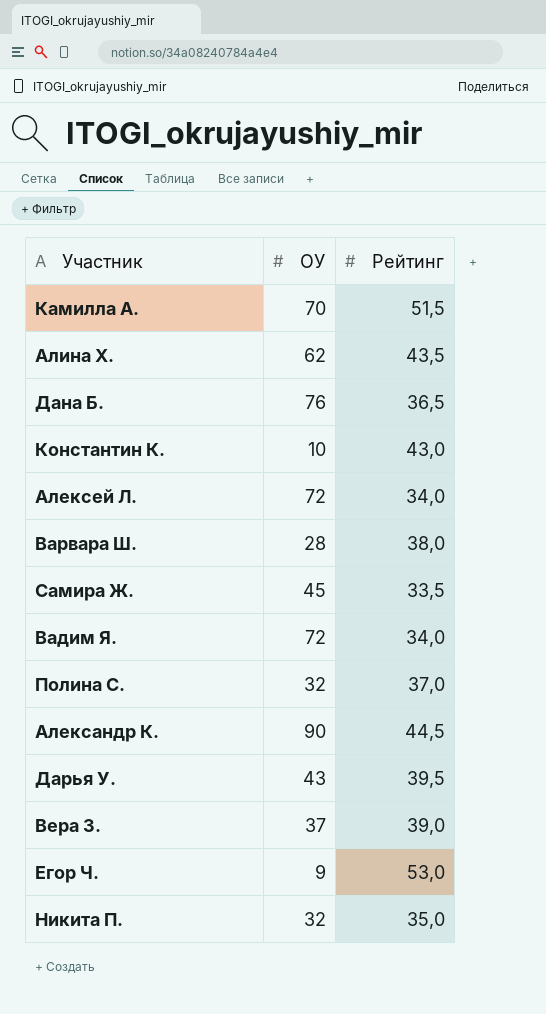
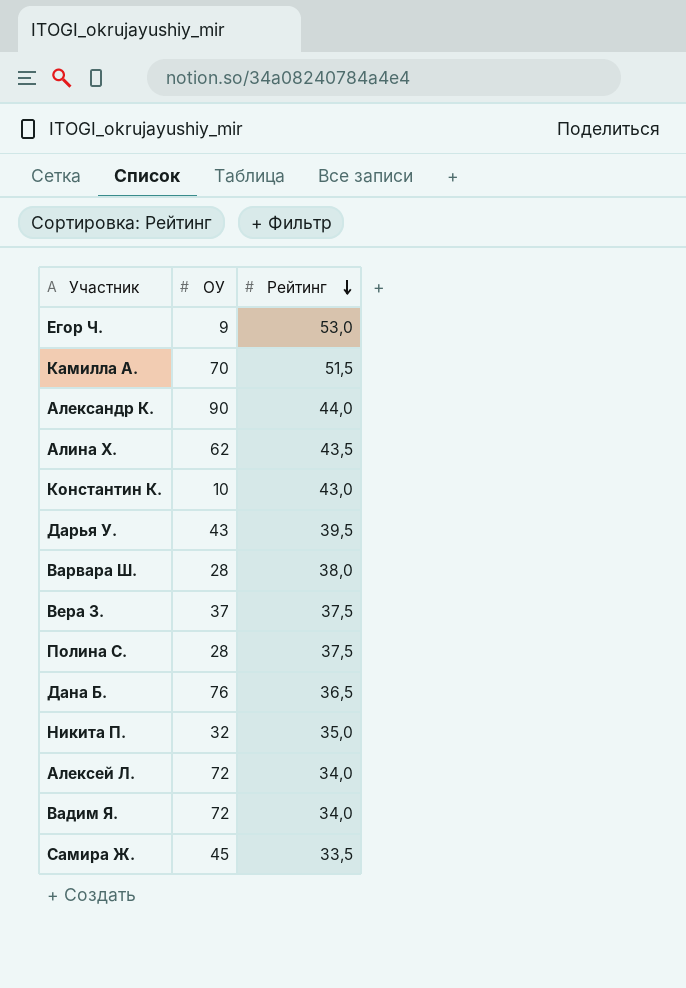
row order: none -> Рейтинг descending
Александр К. | Рейтинг: 44,5 -> 44,0
Вера З. | Рейтинг: 39,0 -> 37,5
Полина С. | ОУ: 32 -> 28
Полина С. | Рейтинг: 37,0 -> 37,5

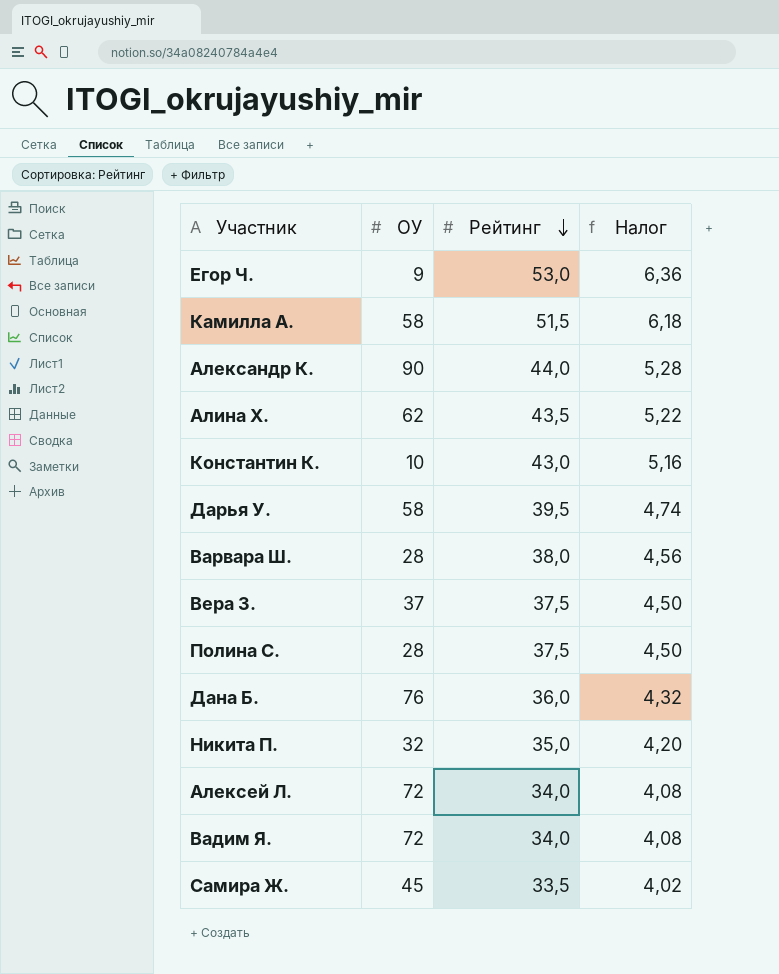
column Налог | formula: none -> [Рейтинг] * 0,12
Камилла А. | ОУ: 70 -> 58
Дарья У. | ОУ: 43 -> 58
Дана Б. | Рейтинг: 36,5 -> 36,0

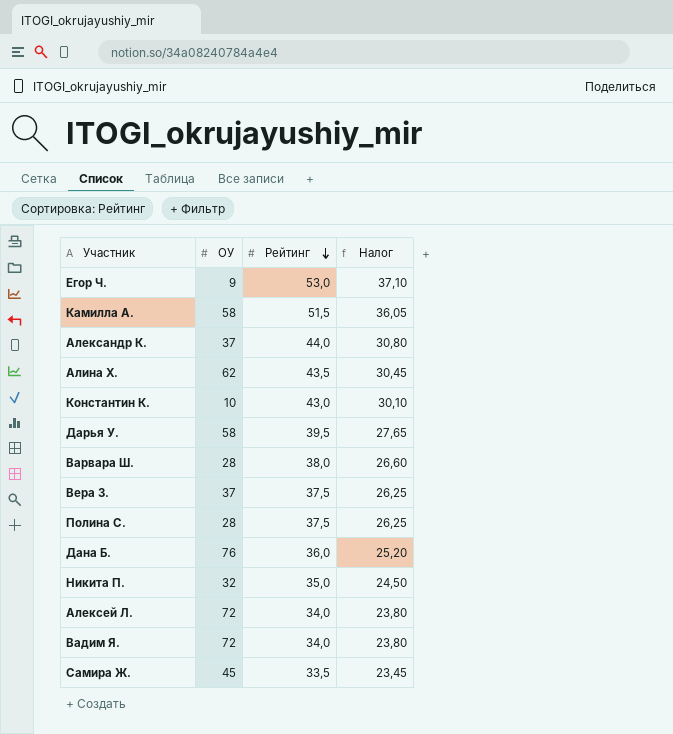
column Налог | formula: [Рейтинг] * 0,12 -> [Рейтинг] * 0,7
Александр К. | ОУ: 90 -> 37

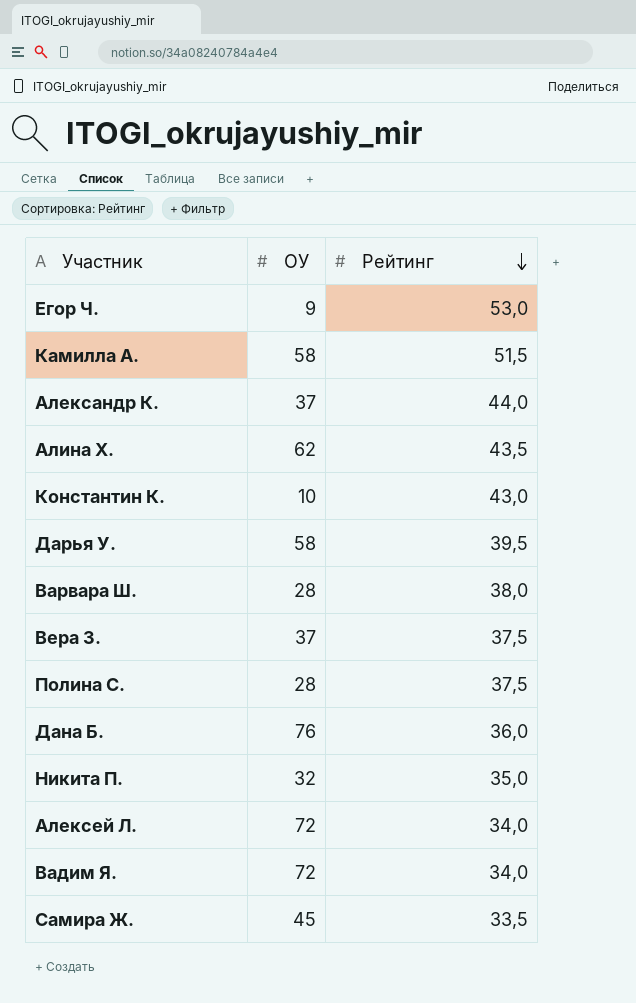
column Налог | formula: [Рейтинг] * 0,7 -> none

